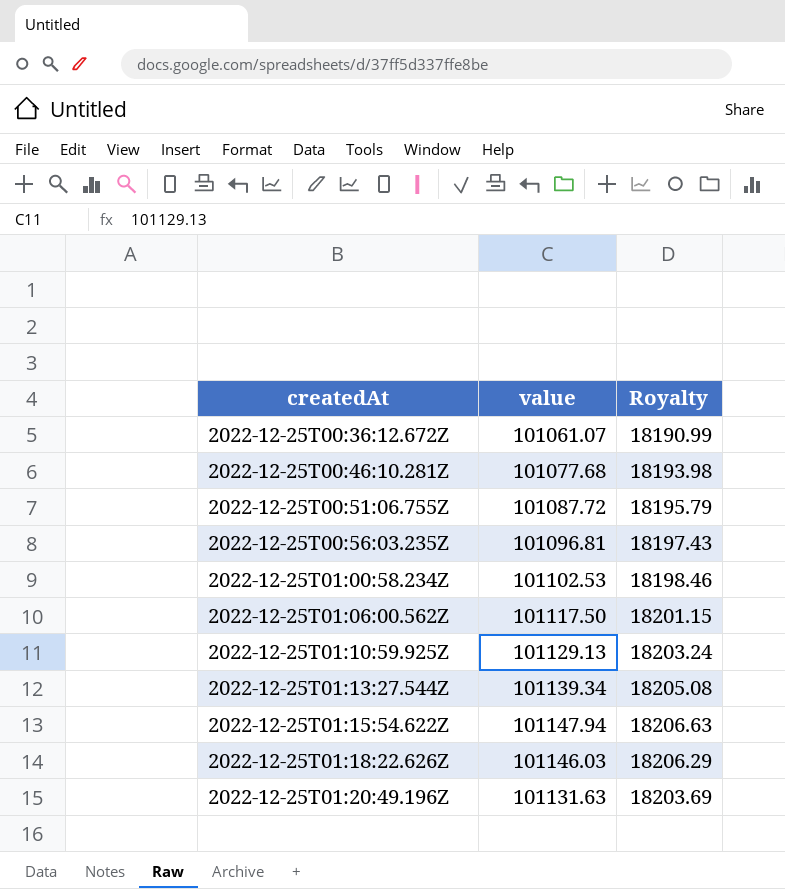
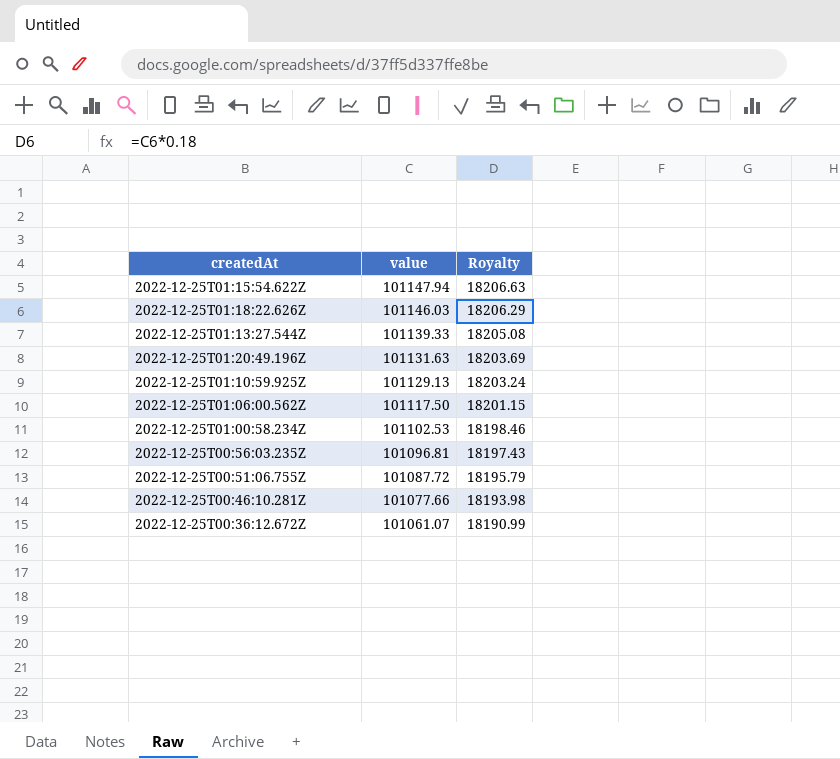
row order: createdAt ascending -> value descending
2022-12-25T01:13:27.544Z | value: 101139.34 -> 101139.33
2022-12-25T00:46:10.281Z | value: 101077.68 -> 101077.66

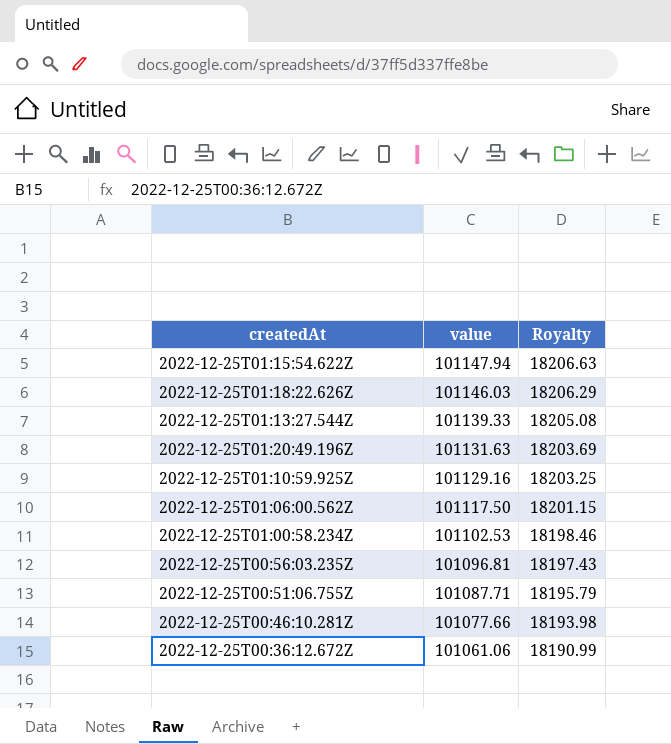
2022-12-25T01:10:59.925Z | value: 101129.13 -> 101129.16
2022-12-25T01:10:59.925Z | Royalty: 18203.24 -> 18203.25
2022-12-25T00:51:06.755Z | value: 101087.72 -> 101087.71
2022-12-25T00:36:12.672Z | value: 101061.07 -> 101061.06

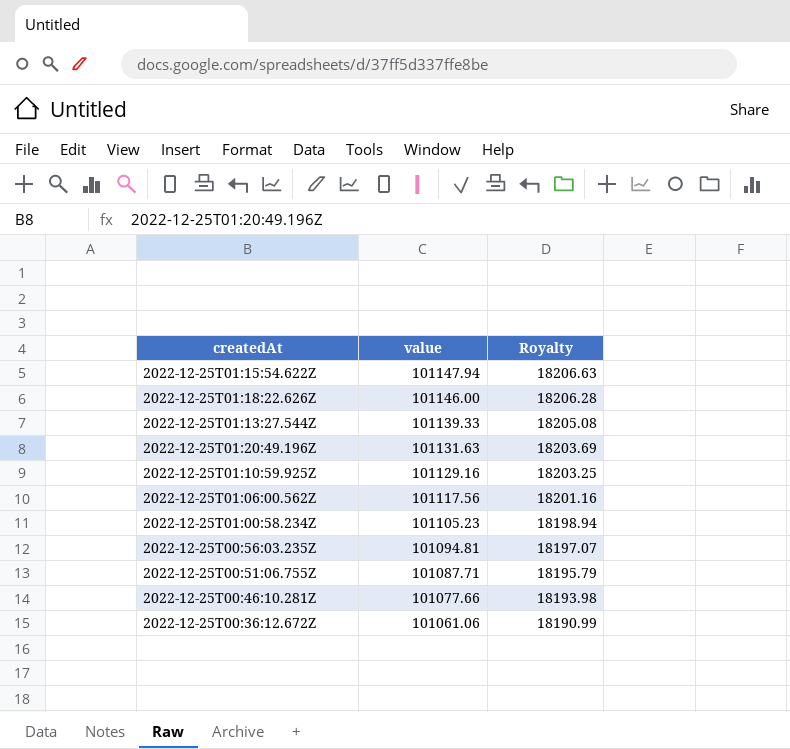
2022-12-25T01:18:22.626Z | value: 101146.03 -> 101146.00
2022-12-25T01:18:22.626Z | Royalty: 18206.29 -> 18206.28
2022-12-25T01:06:00.562Z | value: 101117.50 -> 101117.56
2022-12-25T01:06:00.562Z | Royalty: 18201.15 -> 18201.16
2022-12-25T01:00:58.234Z | value: 101102.53 -> 101105.23
2022-12-25T01:00:58.234Z | Royalty: 18198.46 -> 18198.94
2022-12-25T00:56:03.235Z | value: 101096.81 -> 101094.81
2022-12-25T00:56:03.235Z | Royalty: 18197.43 -> 18197.07

